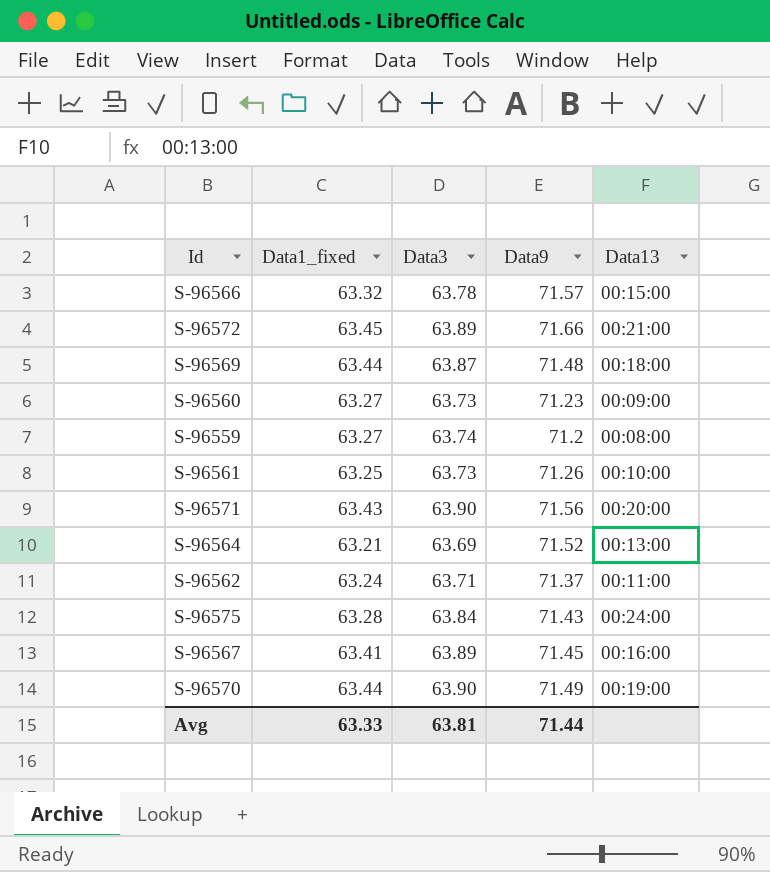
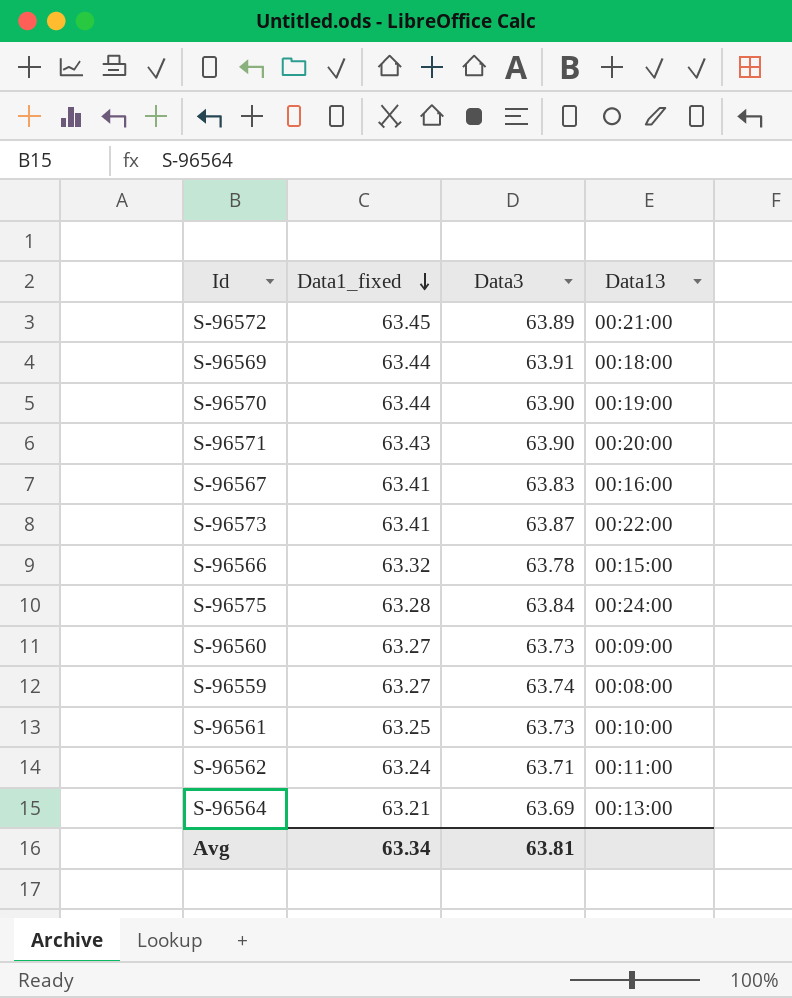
row order: none -> Data1_fixed descending
column Data9 | position: 4 -> none
S-96569 | Data3: 63.87 -> 63.91
S-96567 | Data3: 63.89 -> 63.83
row S-96573: none -> 63.41 | 63.87 | 00:22:00
Avg | Data1_fixed: 63.33 -> 63.34

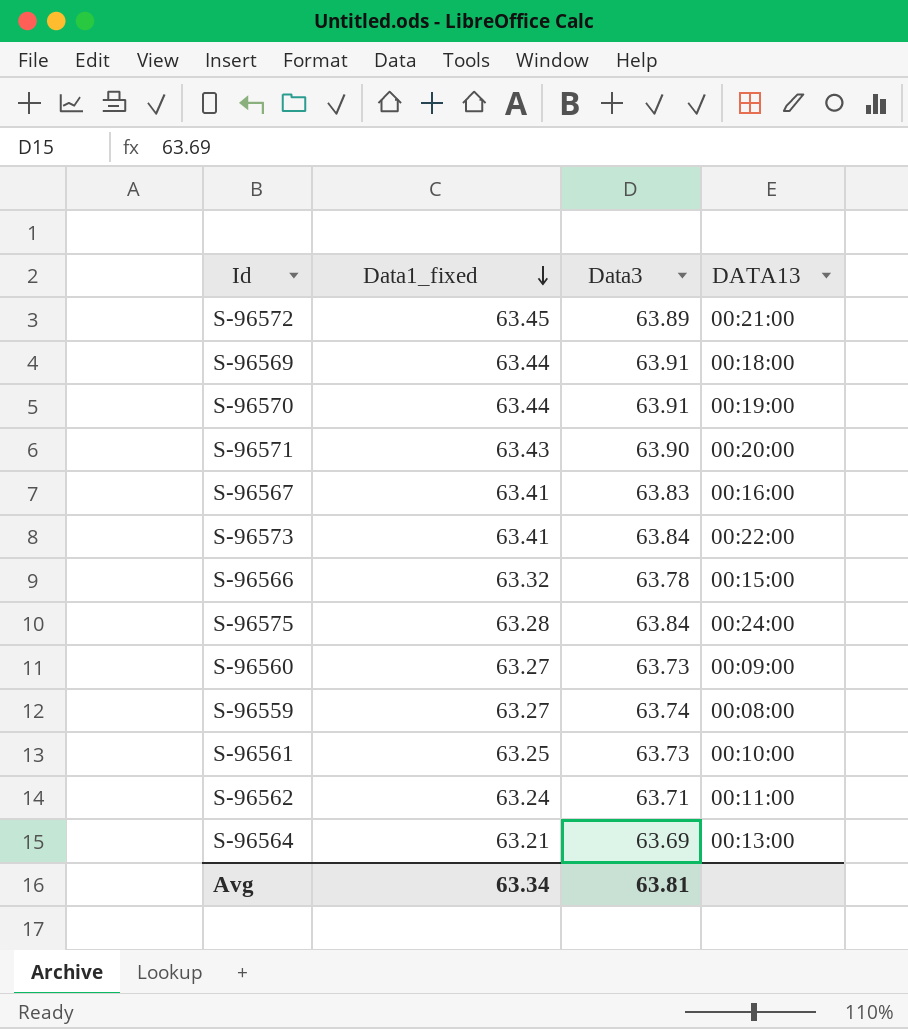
column name: Data13 -> DATA13
S-96570 | Data3: 63.90 -> 63.91
S-96573 | Data3: 63.87 -> 63.84

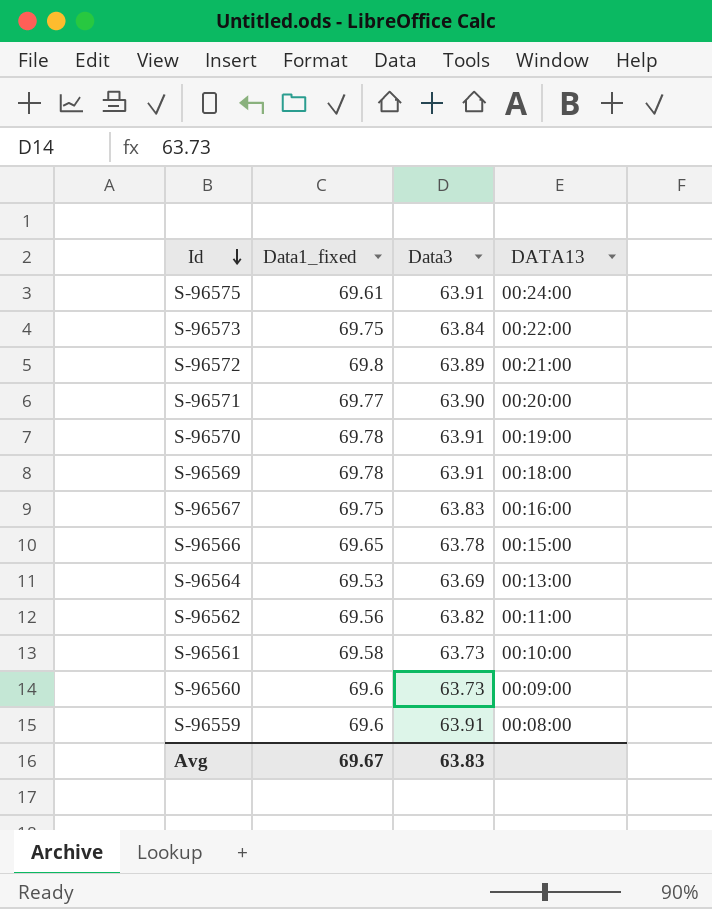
row order: Data1_fixed descending -> Id descending
S-96575 | Data1_fixed: 63.28 -> 69.61
S-96575 | Data3: 63.84 -> 63.91
S-96573 | Data1_fixed: 63.41 -> 69.75
S-96572 | Data1_fixed: 63.45 -> 69.8
S-96571 | Data1_fixed: 63.43 -> 69.77
S-96570 | Data1_fixed: 63.44 -> 69.78
S-96569 | Data1_fixed: 63.44 -> 69.78
S-96567 | Data1_fixed: 63.41 -> 69.75
S-96566 | Data1_fixed: 63.32 -> 69.65
S-96564 | Data1_fixed: 63.21 -> 69.53
S-96562 | Data1_fixed: 63.24 -> 69.56
S-96562 | Data3: 63.71 -> 63.82
S-96561 | Data1_fixed: 63.25 -> 69.58
S-96560 | Data1_fixed: 63.27 -> 69.6
S-96559 | Data1_fixed: 63.27 -> 69.6
S-96559 | Data3: 63.74 -> 63.91
Avg | Data1_fixed: 63.34 -> 69.67
Avg | Data3: 63.81 -> 63.83

